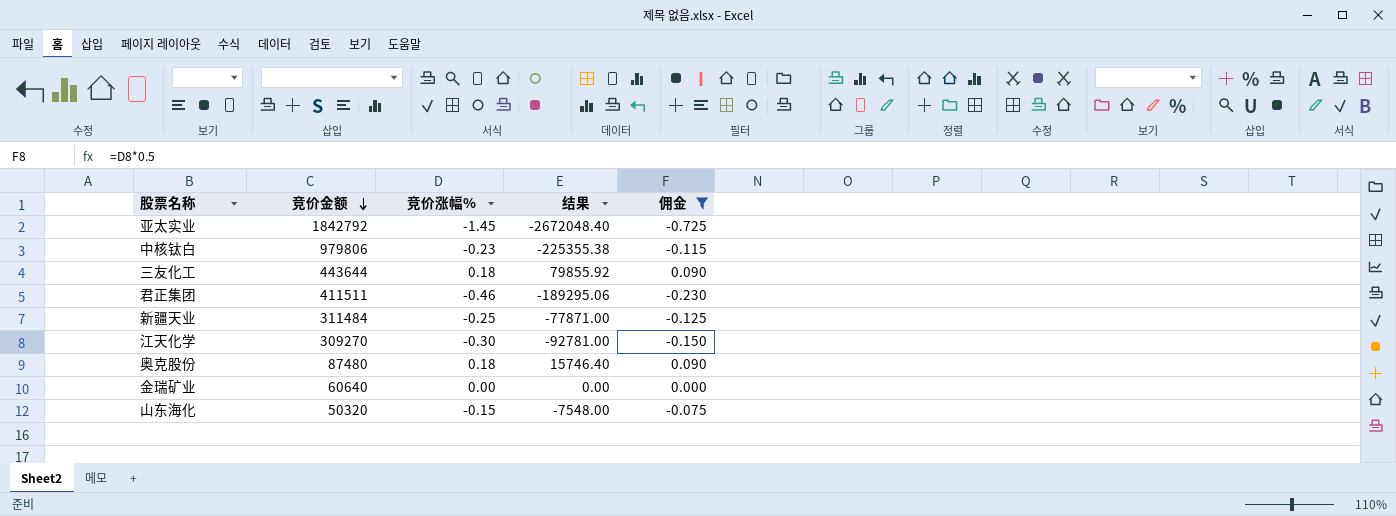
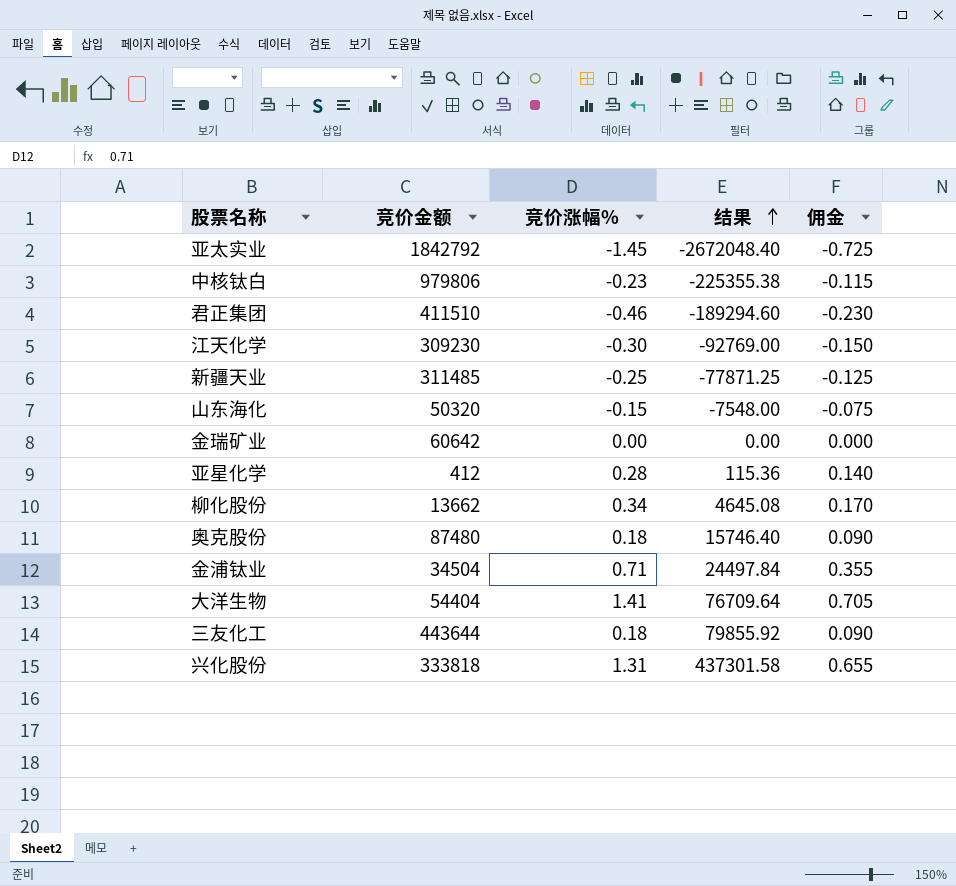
filter: 佣金 <= 0.090 -> none
row order: 竞价金额 descending -> 结果 ascending
君正集团 | 竞价金额: 411511 -> 411510
君正集团 | 结果: -189295.06 -> -189294.60
江天化学 | 竞价金额: 309270 -> 309230
江天化学 | 结果: -92781.00 -> -92769.00
新疆天业 | 竞价金额: 311484 -> 311485
新疆天业 | 结果: -77871.00 -> -77871.25
金瑞矿业 | 竞价金额: 60640 -> 60642

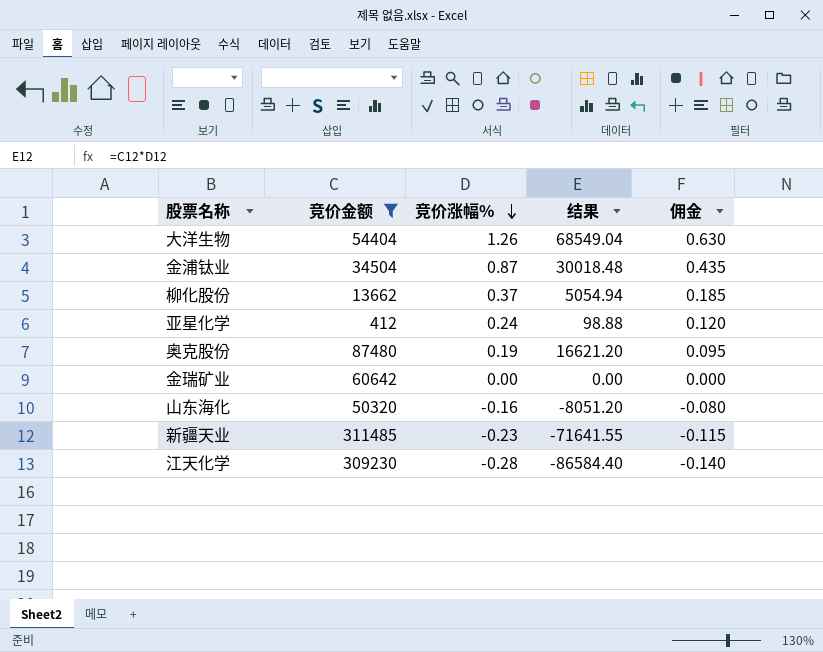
filter: none -> 竞价金额 <= 311485
row order: 结果 ascending -> 竞价涨幅% descending
大洋生物 | 竞价涨幅%: 1.41 -> 1.26
大洋生物 | 结果: 76709.64 -> 68549.04
大洋生物 | 佣金: 0.705 -> 0.630
金浦钛业 | 竞价涨幅%: 0.71 -> 0.87
金浦钛业 | 结果: 24497.84 -> 30018.48
金浦钛业 | 佣金: 0.355 -> 0.435
柳化股份 | 竞价涨幅%: 0.34 -> 0.37
柳化股份 | 结果: 4645.08 -> 5054.94
柳化股份 | 佣金: 0.170 -> 0.185
亚星化学 | 竞价涨幅%: 0.28 -> 0.24
亚星化学 | 结果: 115.36 -> 98.88
亚星化学 | 佣金: 0.140 -> 0.120
奥克股份 | 竞价涨幅%: 0.18 -> 0.19
奥克股份 | 结果: 15746.40 -> 16621.20
奥克股份 | 佣金: 0.090 -> 0.095
山东海化 | 竞价涨幅%: -0.15 -> -0.16
山东海化 | 结果: -7548.00 -> -8051.20
山东海化 | 佣金: -0.075 -> -0.080
新疆天业 | 竞价涨幅%: -0.25 -> -0.23
新疆天业 | 结果: -77871.25 -> -71641.55
新疆天业 | 佣金: -0.125 -> -0.115
江天化学 | 竞价涨幅%: -0.30 -> -0.28
江天化学 | 结果: -92769.00 -> -86584.40
江天化学 | 佣金: -0.150 -> -0.140

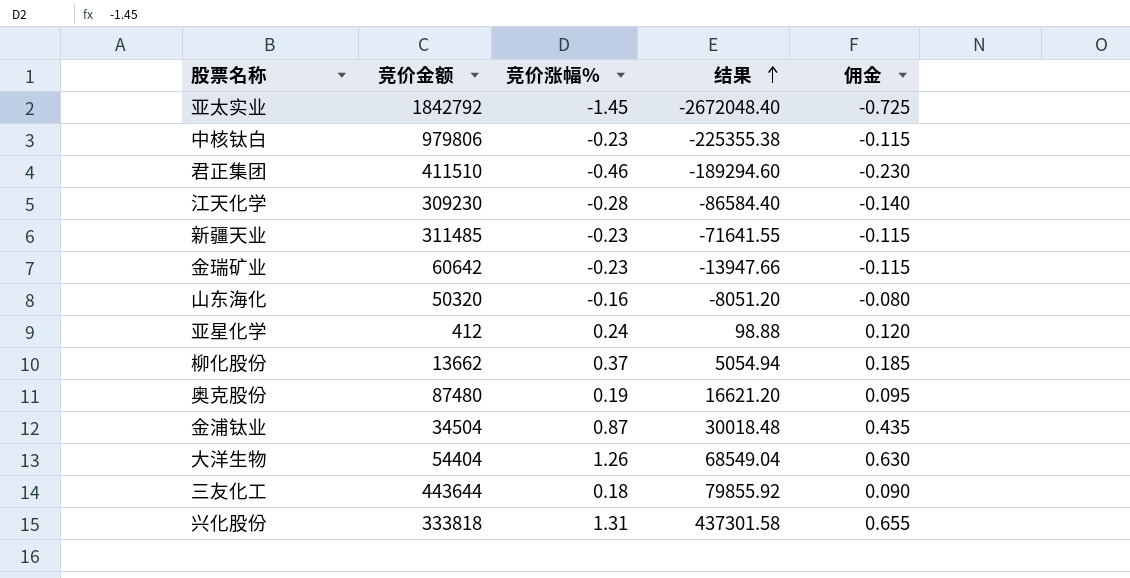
filter: 竞价金额 <= 311485 -> none
row order: 竞价涨幅% descending -> 结果 ascending
金瑞矿业 | 竞价涨幅%: 0.00 -> -0.23
金瑞矿业 | 结果: 0.00 -> -13947.66
金瑞矿业 | 佣金: 0.000 -> -0.115

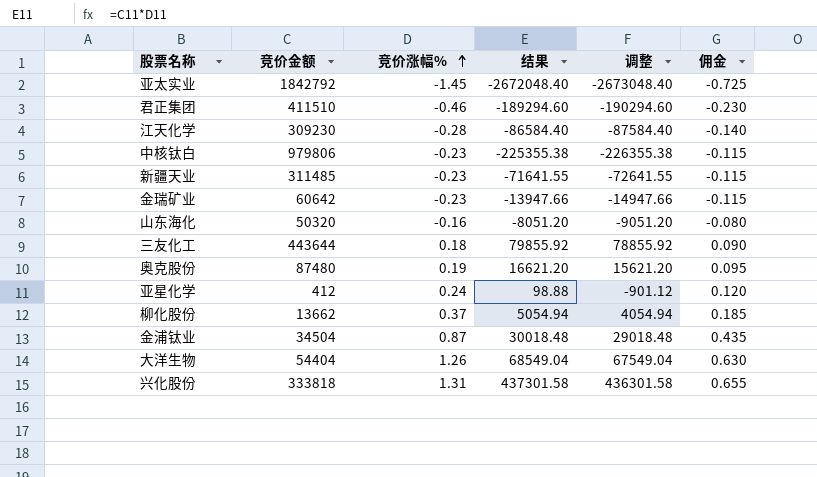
row order: 结果 ascending -> 竞价涨幅% ascending
column 调整 | formula: none -> [结果] - 1000

